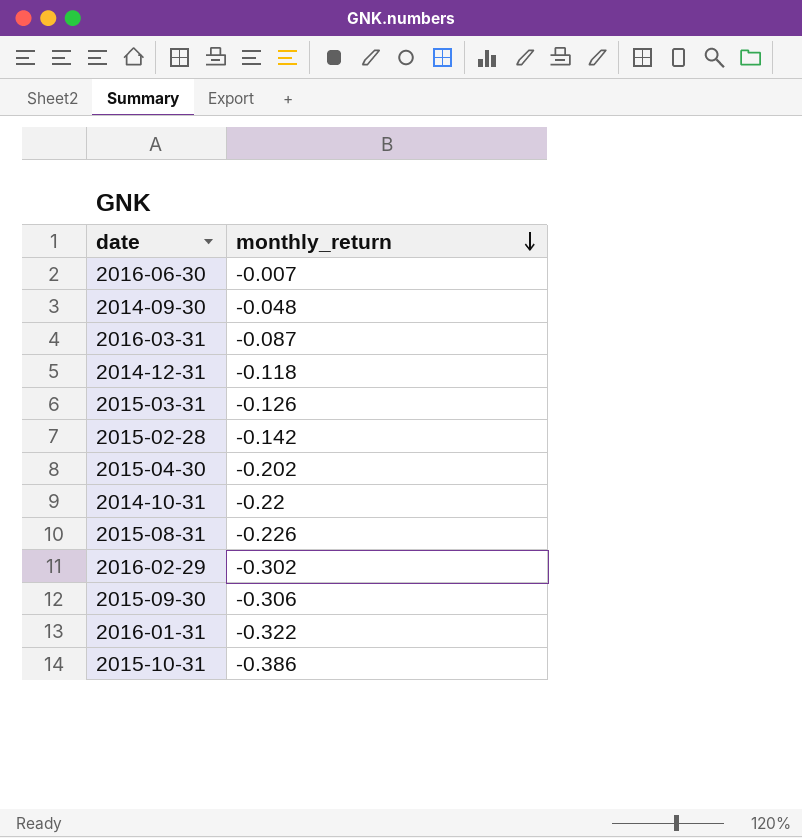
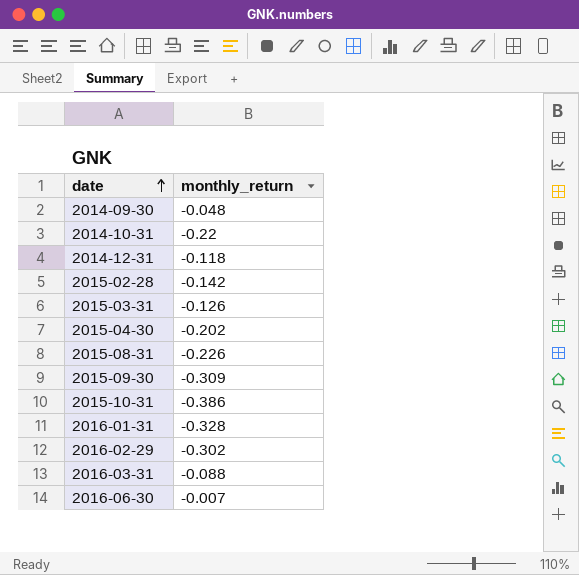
row order: monthly_return descending -> date ascending
2015-09-30 | monthly_return: -0.306 -> -0.309
2016-01-31 | monthly_return: -0.322 -> -0.328
2016-03-31 | monthly_return: -0.087 -> -0.088

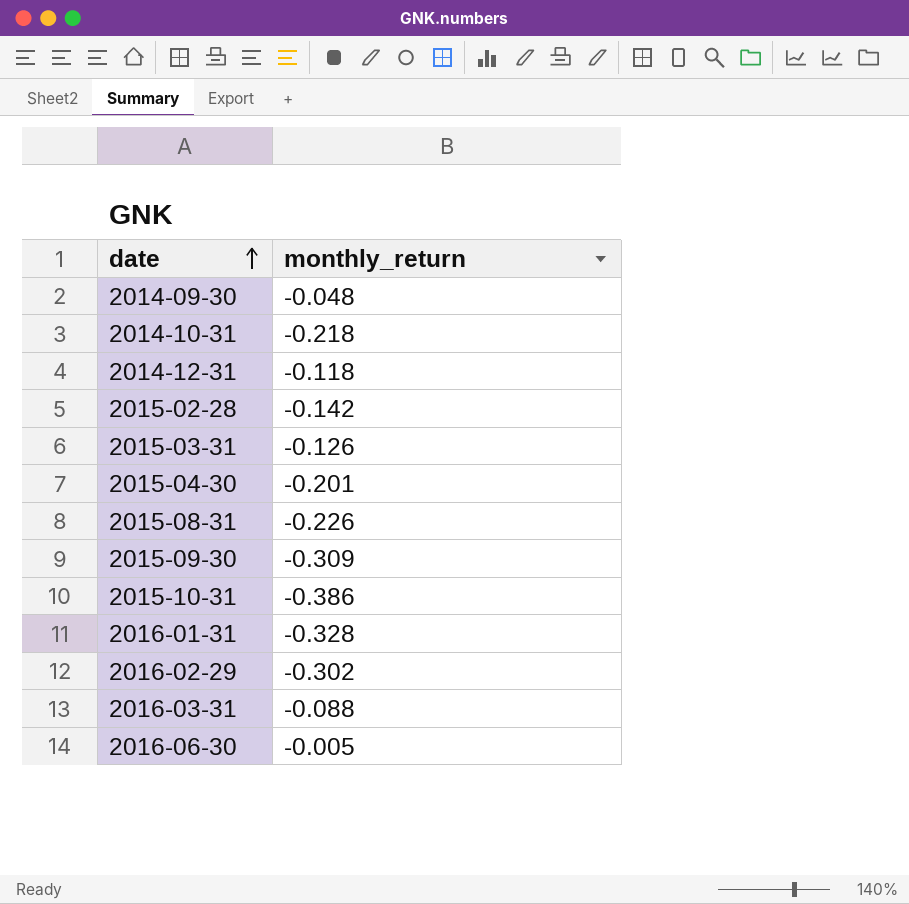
2014-10-31 | monthly_return: -0.22 -> -0.218
2015-04-30 | monthly_return: -0.202 -> -0.201
2016-06-30 | monthly_return: -0.007 -> -0.005

